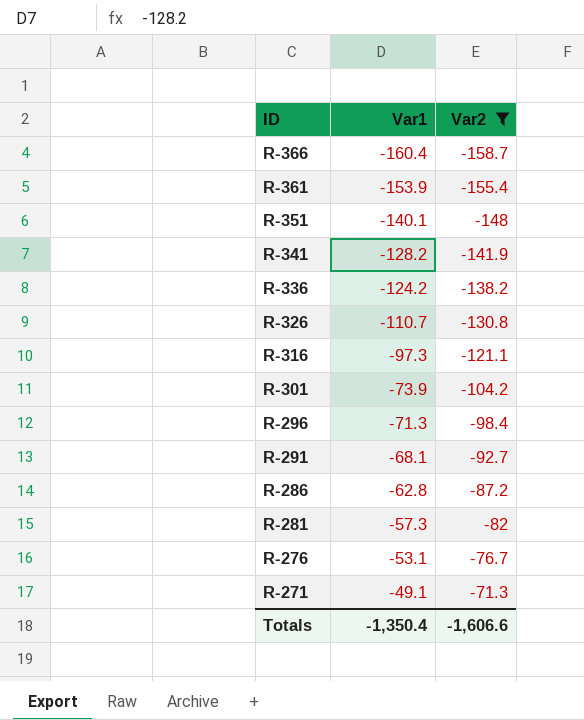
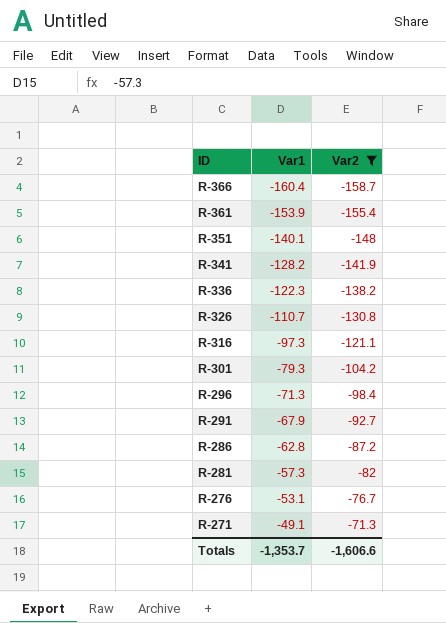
R-336 | Var1: -124.2 -> -122.3
R-301 | Var1: -73.9 -> -79.3
R-291 | Var1: -68.1 -> -67.9
Totals | Var1: -1,350.4 -> -1,353.7

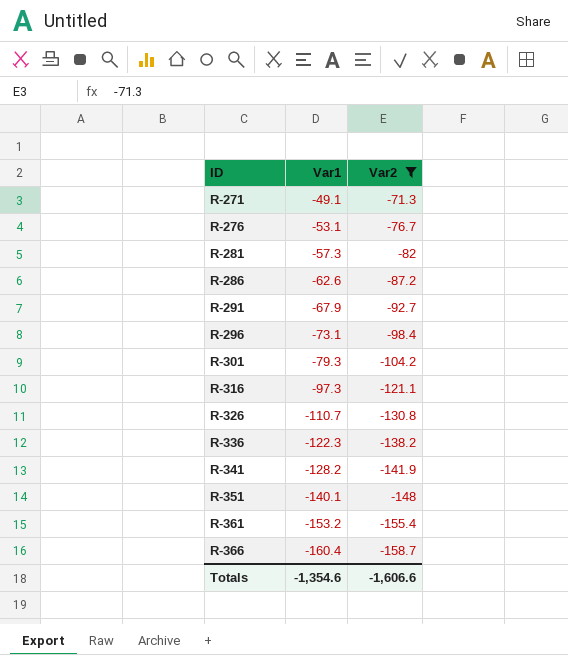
row order: ID descending -> ID ascending
R-286 | Var1: -62.8 -> -62.6
R-296 | Var1: -71.3 -> -73.1
R-361 | Var1: -153.9 -> -153.2
Totals | Var1: -1,353.7 -> -1,354.6

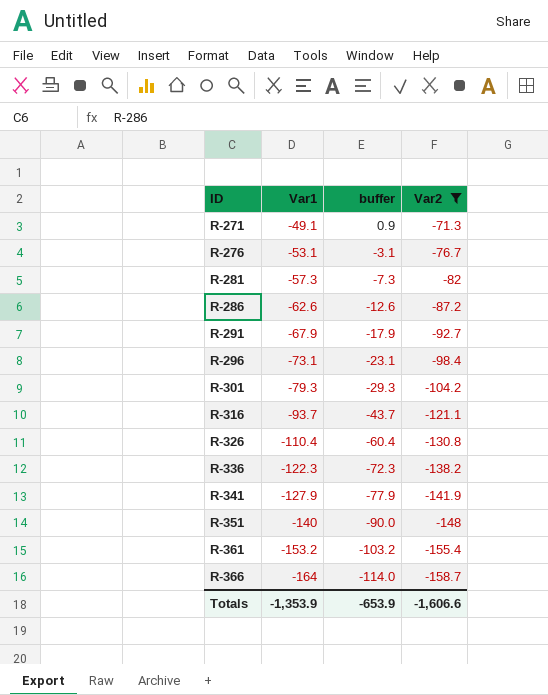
column buffer | formula: none -> [Var1] + 50
R-316 | Var1: -97.3 -> -93.7
R-326 | Var1: -110.7 -> -110.4
R-341 | Var1: -128.2 -> -127.9
R-351 | Var1: -140.1 -> -140
R-366 | Var1: -160.4 -> -164
Totals | Var1: -1,354.6 -> -1,353.9

